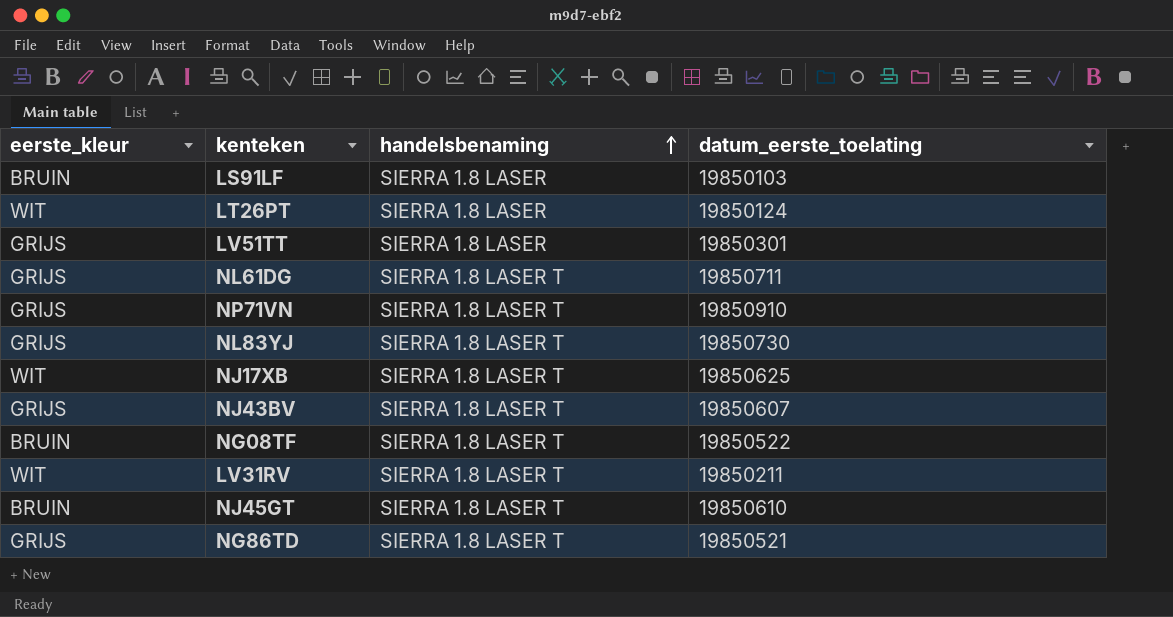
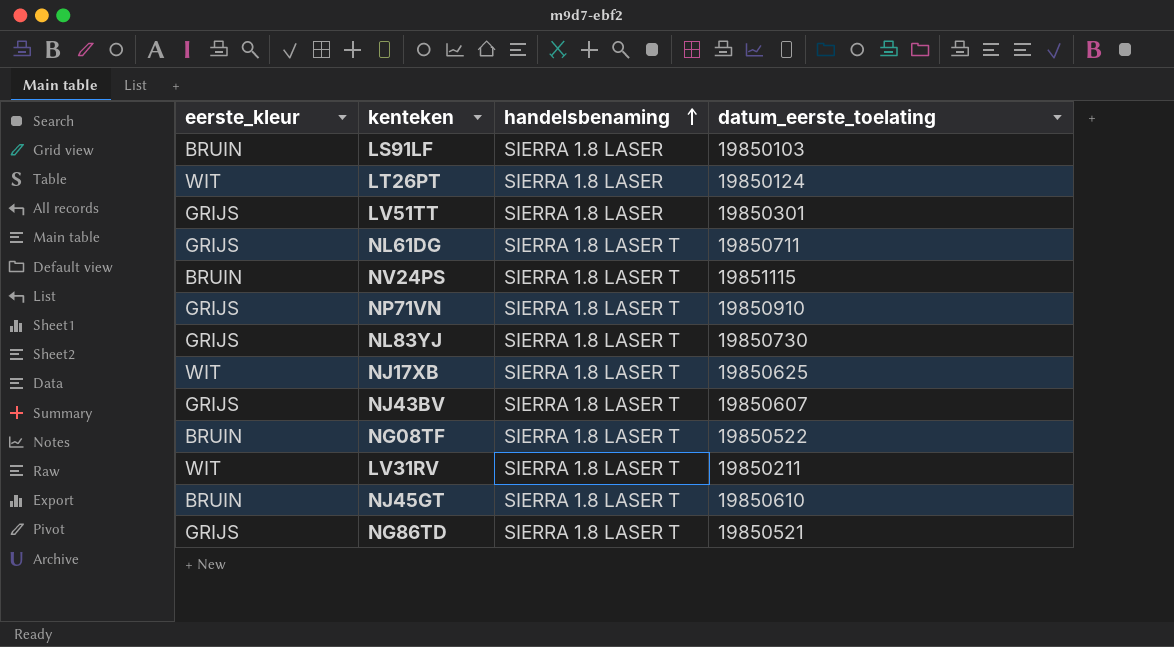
row NV24PS: none -> BRUIN | SIERRA 1.8 LASER T | 19851115

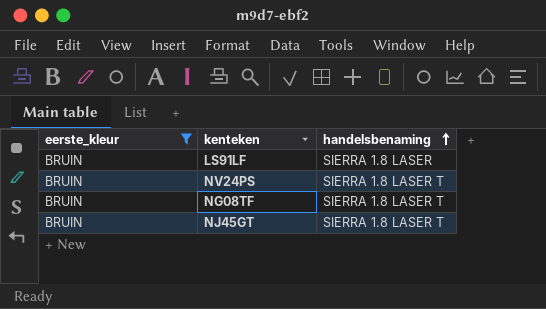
filter: none -> eerste_kleur = BRUIN
column datum_eerste_toelating | position: 4 -> none

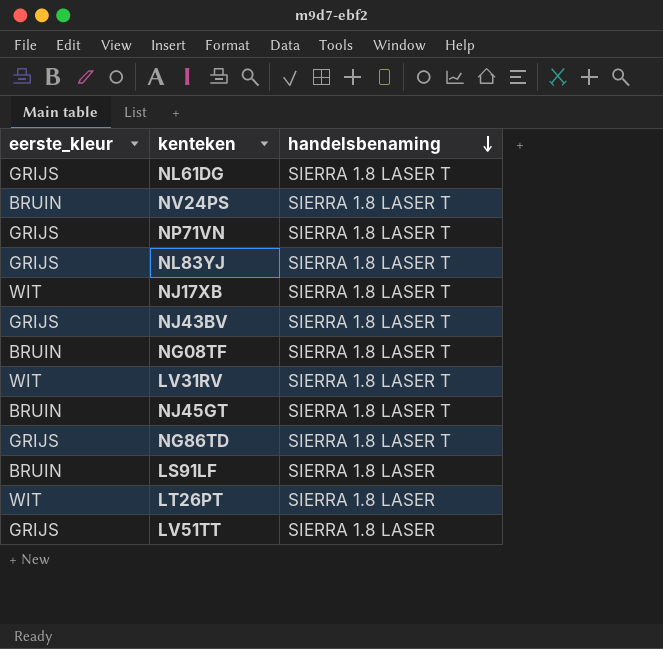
filter: eerste_kleur = BRUIN -> none
row order: handelsbenaming ascending -> handelsbenaming descending

